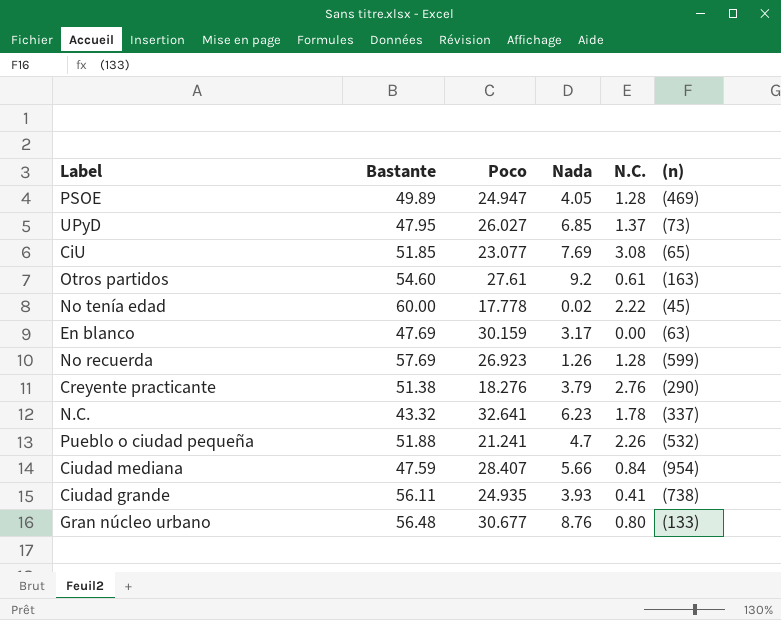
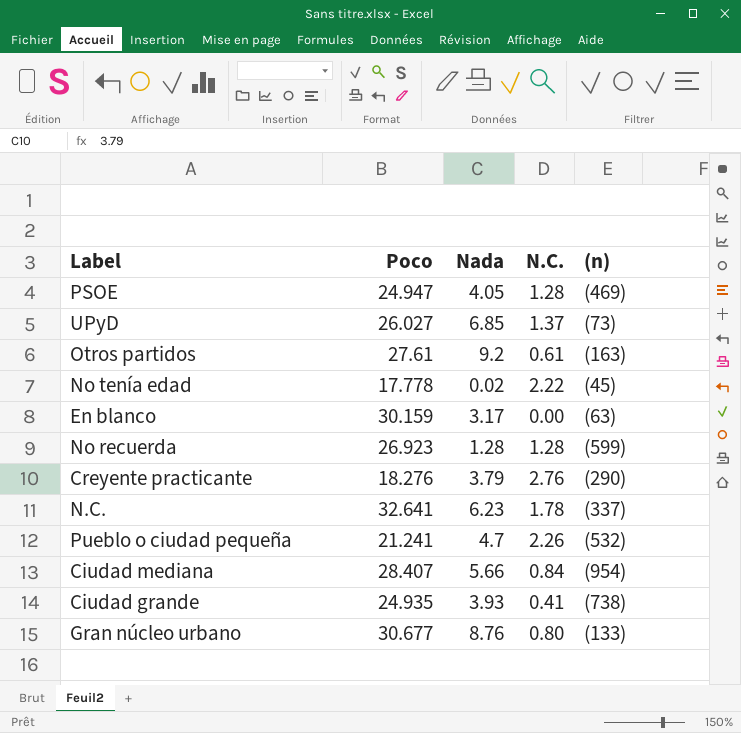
column Bastante | position: 2 -> none
row CiU: 51.85 | 23.077 | 7.69 | 3.08 | (65) -> none
No recuerda | Nada: 1.26 -> 1.28

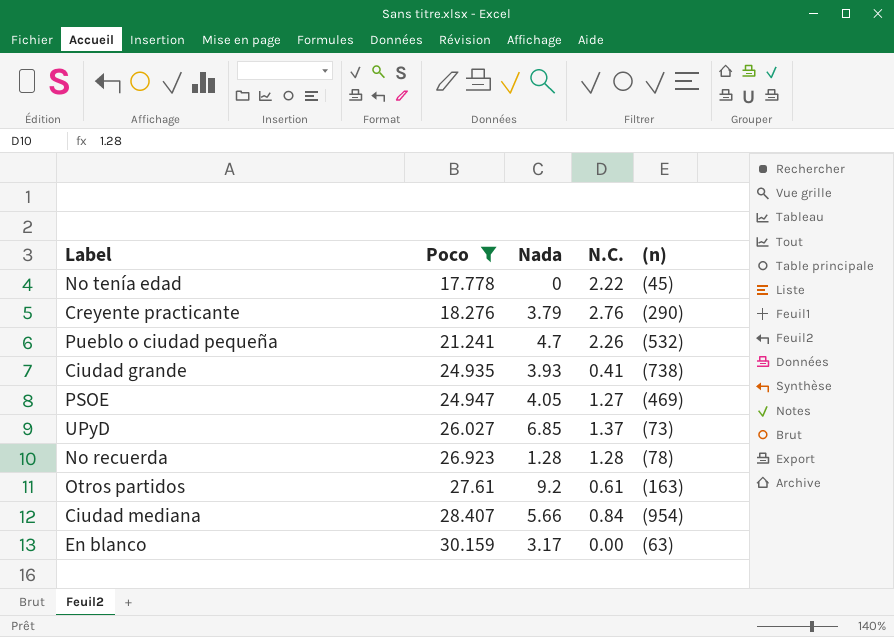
filter: none -> Poco <= 30.159
row order: none -> Poco ascending
No tenía edad | Nada: 0.02 -> 0
PSOE | N.C.: 1.28 -> 1.27
No recuerda | (n): (599) -> (78)

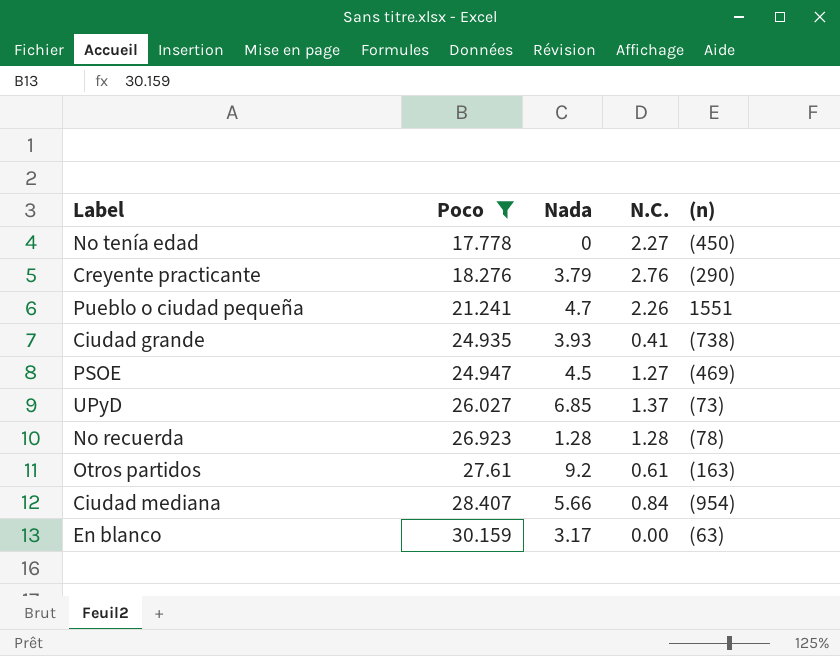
No tenía edad | N.C.: 2.22 -> 2.27
No tenía edad | (n): (45) -> (450)
Pueblo o ciudad pequeña | (n): (532) -> 1551
PSOE | Nada: 4.05 -> 4.5

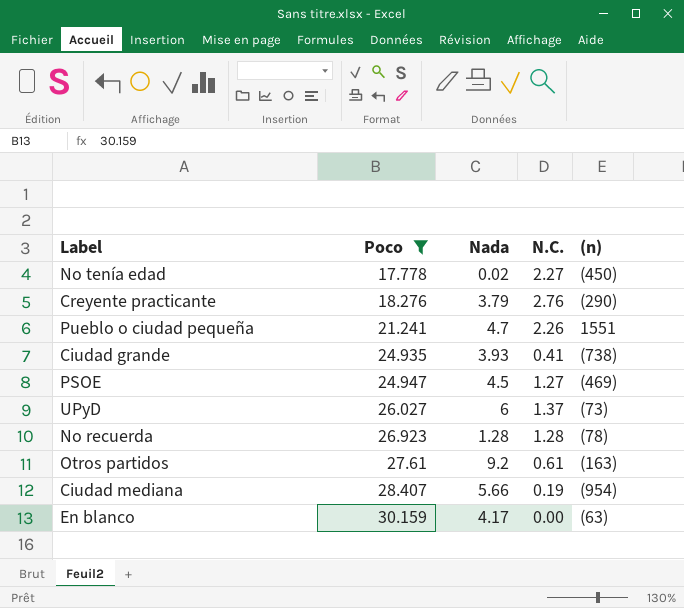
No tenía edad | Nada: 0 -> 0.02
UPyD | Nada: 6.85 -> 6
Ciudad mediana | N.C.: 0.84 -> 0.19
En blanco | Nada: 3.17 -> 4.17

